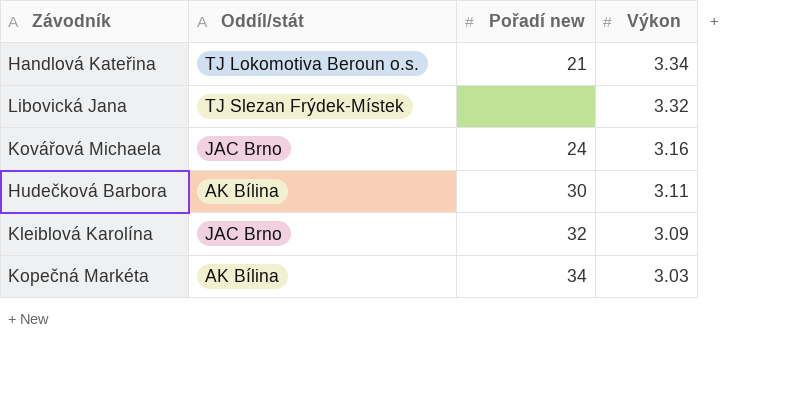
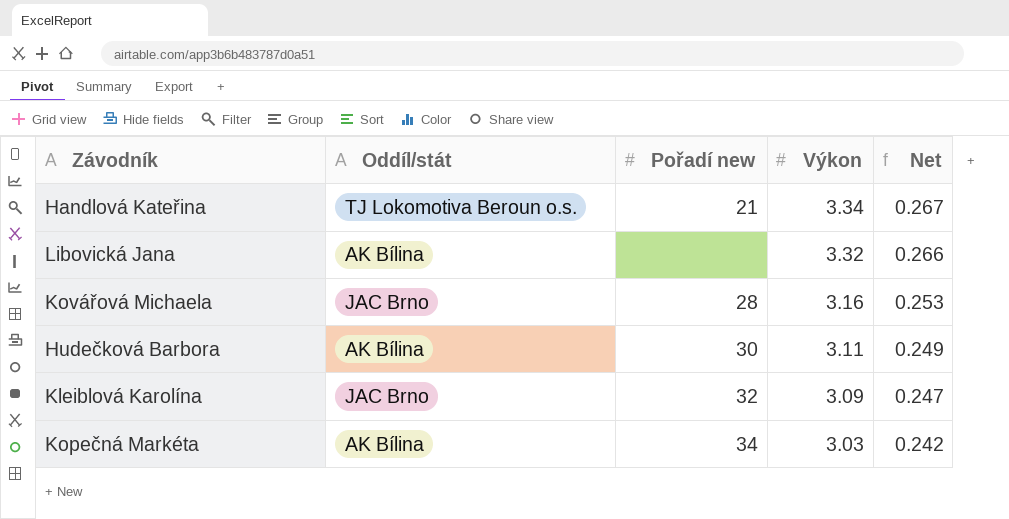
column Net | formula: none -> [Výkon] * 0.08
Libovická Jana | Oddíl/stát: TJ Slezan Frýdek-Místek -> AK Bílina
Kovářová Michaela | Pořadí new: 24 -> 28

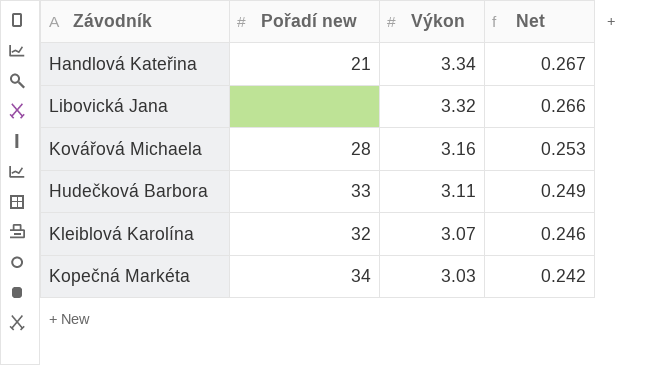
column Oddíl/stát | position: 2 -> none
Hudečková Barbora | Pořadí new: 30 -> 33
Kleiblová Karolína | Výkon: 3.09 -> 3.07
Kleiblová Karolína | Net: 0.247 -> 0.246

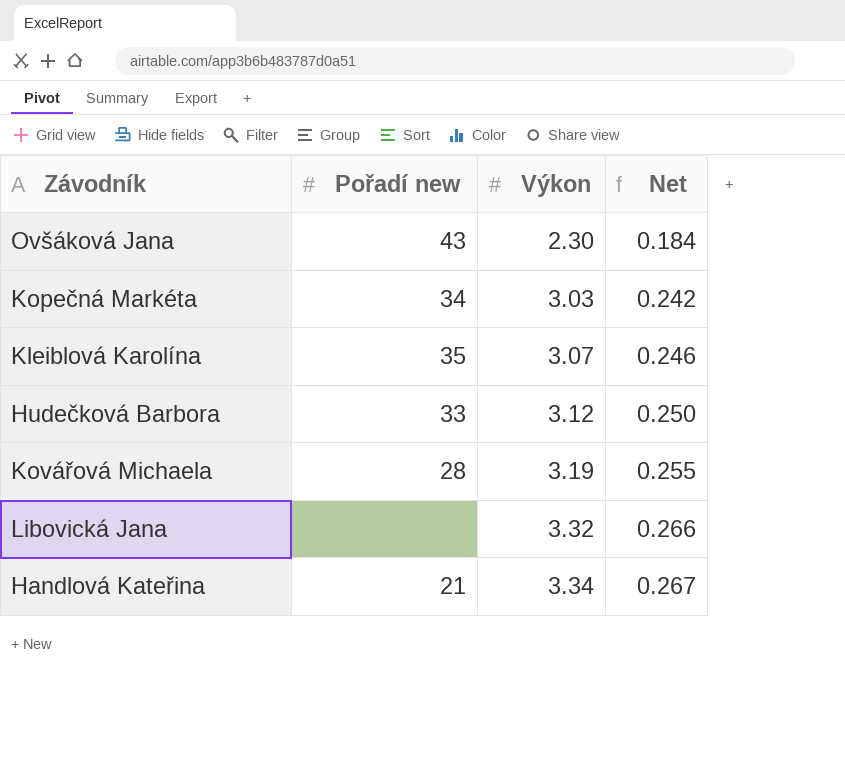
row order: Výkon descending -> Výkon ascending
row Ovšáková Jana: none -> 43 | 2.30 | 0.184
Kleiblová Karolína | Pořadí new: 32 -> 35
Hudečková Barbora | Výkon: 3.11 -> 3.12
Hudečková Barbora | Net: 0.249 -> 0.250
Kovářová Michaela | Výkon: 3.16 -> 3.19
Kovářová Michaela | Net: 0.253 -> 0.255

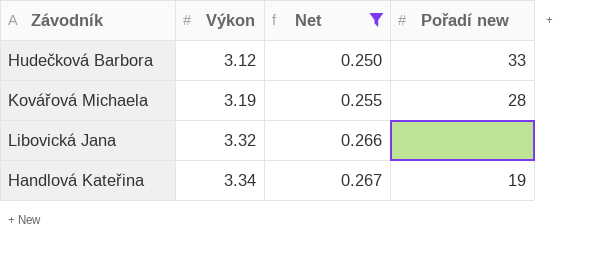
filter: none -> Net >= 0.250
column Pořadí new | position: 2 -> 4
Handlová Kateřina | Pořadí new: 21 -> 19

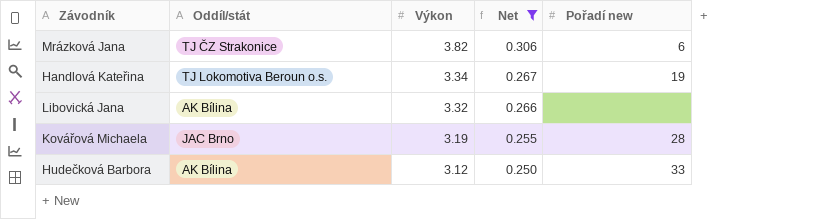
row order: Výkon ascending -> Výkon descending
column Oddíl/stát | position: none -> 2
row Mrázková Jana: none -> TJ ČZ Strakonice | 3.82 | 0.306 | 6

